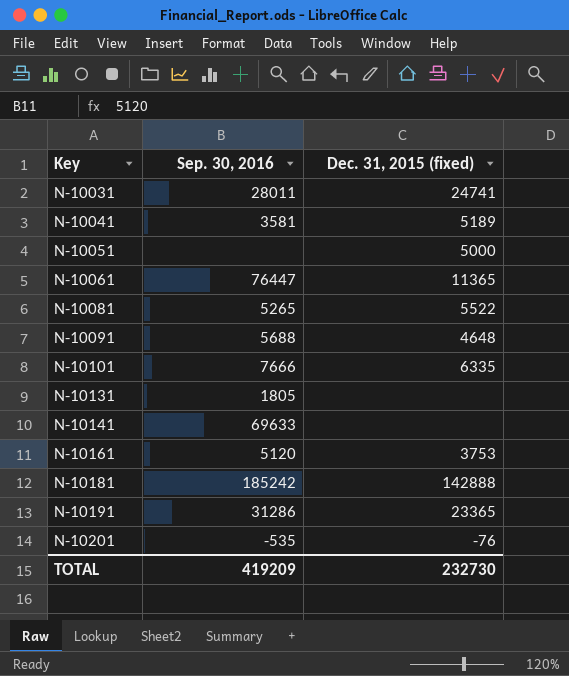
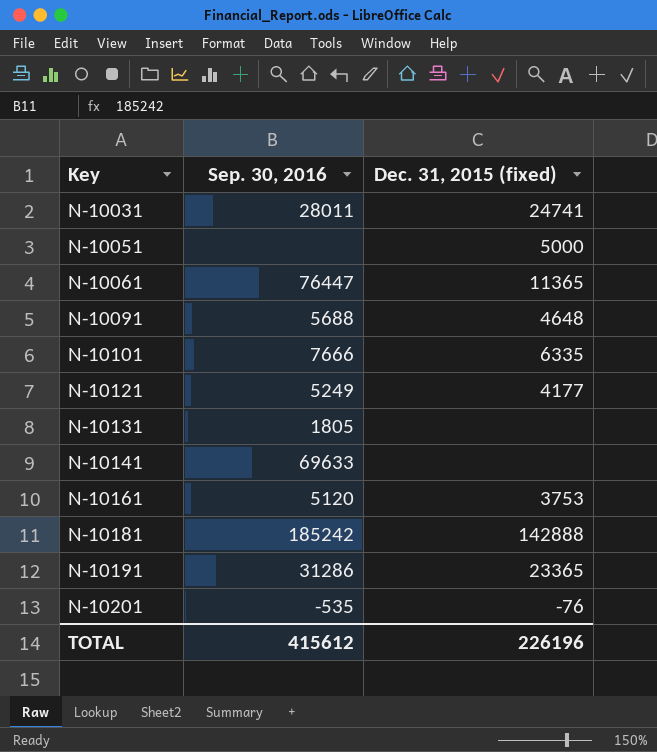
row N-10041: 3581 | 5189 -> none
row N-10081: 5265 | 5522 -> none
row N-10121: none -> 5249 | 4177
TOTAL | Sep. 30, 2016: 419209 -> 415612
TOTAL | Dec. 31, 2015 (fixed): 232730 -> 226196

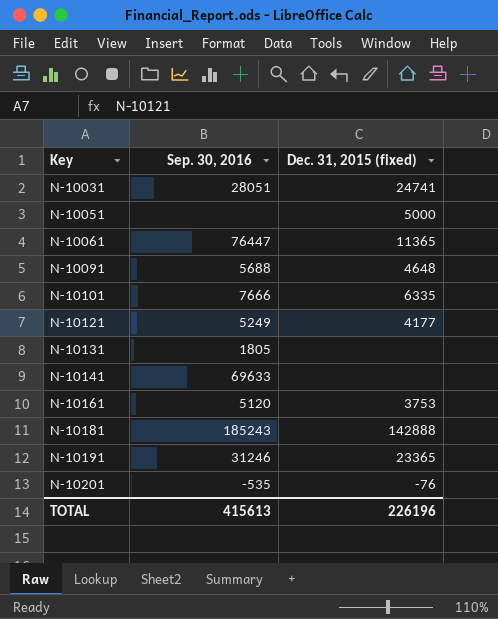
N-10031 | Sep. 30, 2016: 28011 -> 28051
N-10181 | Sep. 30, 2016: 185242 -> 185243
N-10191 | Sep. 30, 2016: 31286 -> 31246
TOTAL | Sep. 30, 2016: 415612 -> 415613

